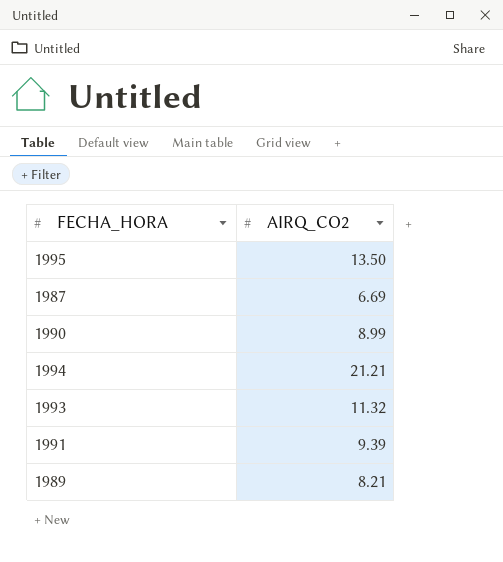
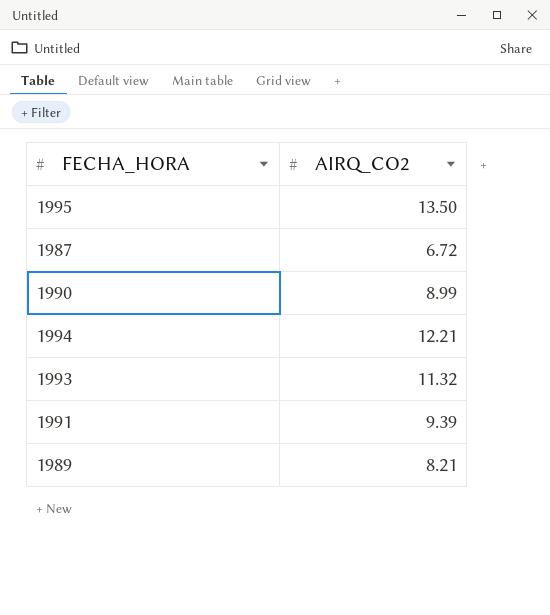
1987 | AIRQ_CO2: 6.69 -> 6.72
1994 | AIRQ_CO2: 21.21 -> 12.21

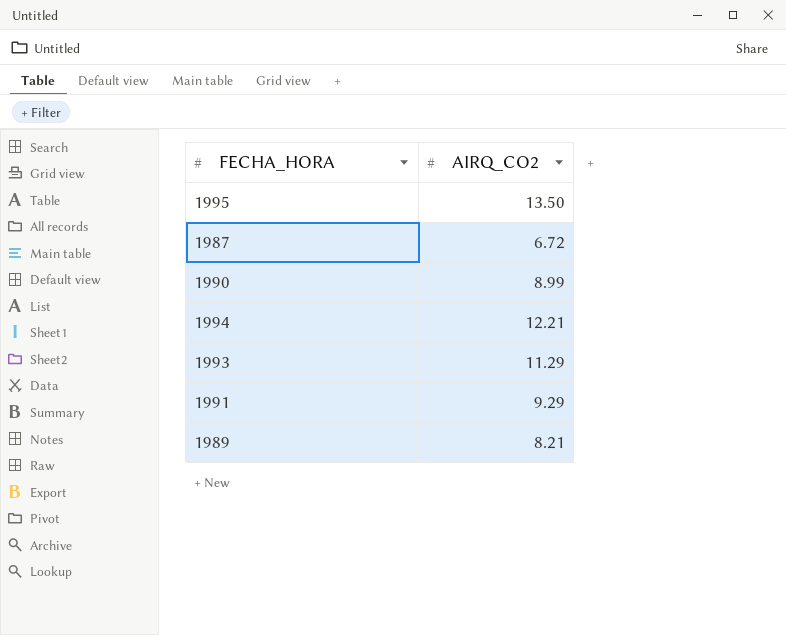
1993 | AIRQ_CO2: 11.32 -> 11.29
1991 | AIRQ_CO2: 9.39 -> 9.29

